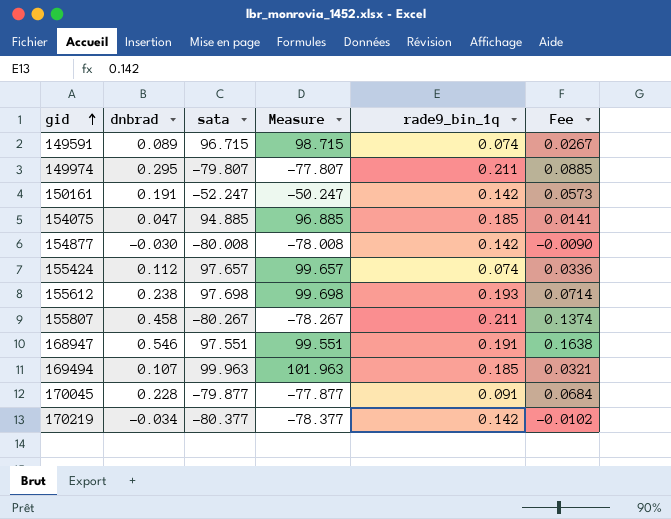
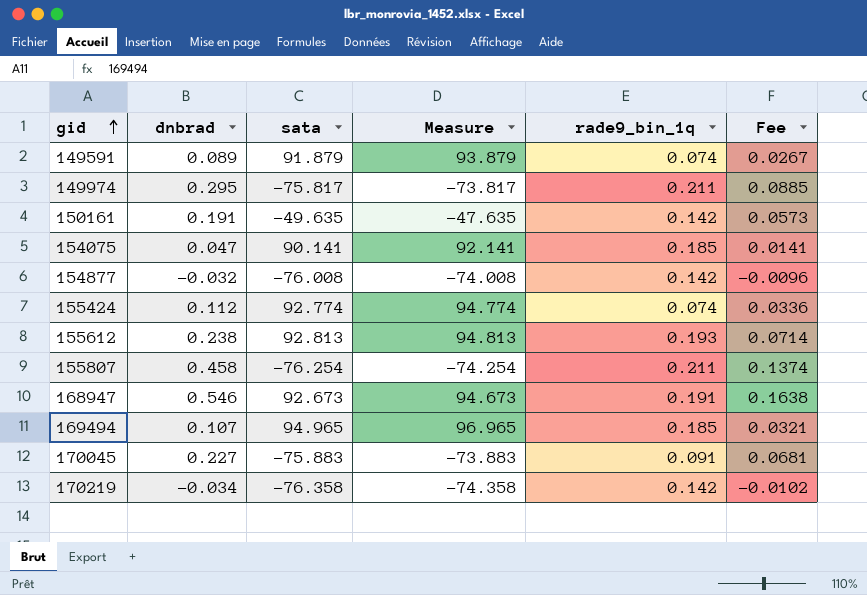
149591 | sata: 96.715 -> 91.879
149591 | Measure: 98.715 -> 93.879
149974 | sata: -79.807 -> -75.817
149974 | Measure: -77.807 -> -73.817
150161 | sata: -52.247 -> -49.635
150161 | Measure: -50.247 -> -47.635
154075 | sata: 94.885 -> 90.141
154075 | Measure: 96.885 -> 92.141
154877 | dnbrad: -0.030 -> -0.032
154877 | sata: -80.008 -> -76.008
154877 | Measure: -78.008 -> -74.008
154877 | Fee: -0.0090 -> -0.0096
155424 | sata: 97.657 -> 92.774
155424 | Measure: 99.657 -> 94.774
155612 | sata: 97.698 -> 92.813
155612 | Measure: 99.698 -> 94.813
155807 | sata: -80.267 -> -76.254
155807 | Measure: -78.267 -> -74.254
168947 | sata: 97.551 -> 92.673
168947 | Measure: 99.551 -> 94.673
169494 | sata: 99.963 -> 94.965
169494 | Measure: 101.963 -> 96.965
170045 | dnbrad: 0.228 -> 0.227
170045 | sata: -79.877 -> -75.883
170045 | Measure: -77.877 -> -73.883
170045 | Fee: 0.0684 -> 0.0681
170219 | sata: -80.377 -> -76.358
170219 | Measure: -78.377 -> -74.358

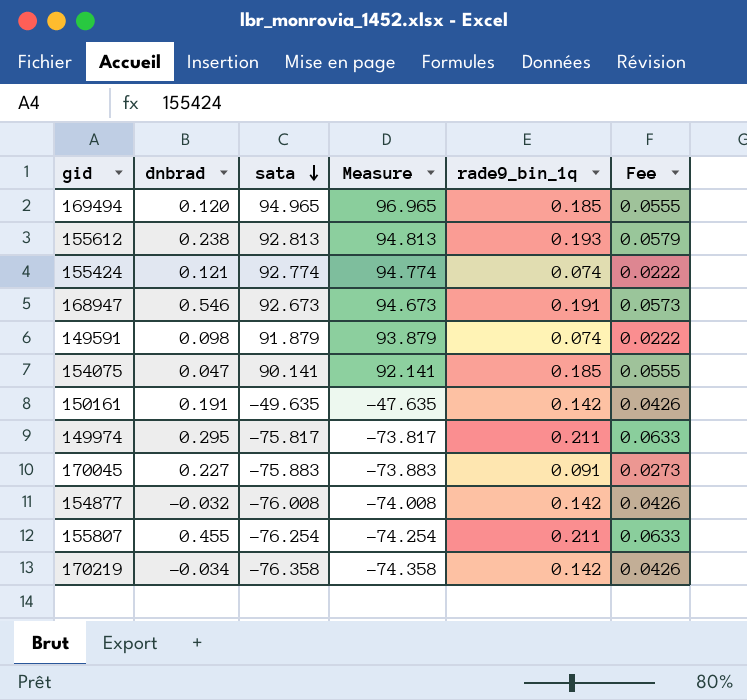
row order: gid ascending -> sata descending
column Fee | formula: [dnbrad] * 0.3 -> [rade9_bin_1q] * 0.3
169494 | dnbrad: 0.107 -> 0.120
155424 | dnbrad: 0.112 -> 0.121
149591 | dnbrad: 0.089 -> 0.098
155807 | dnbrad: 0.458 -> 0.455

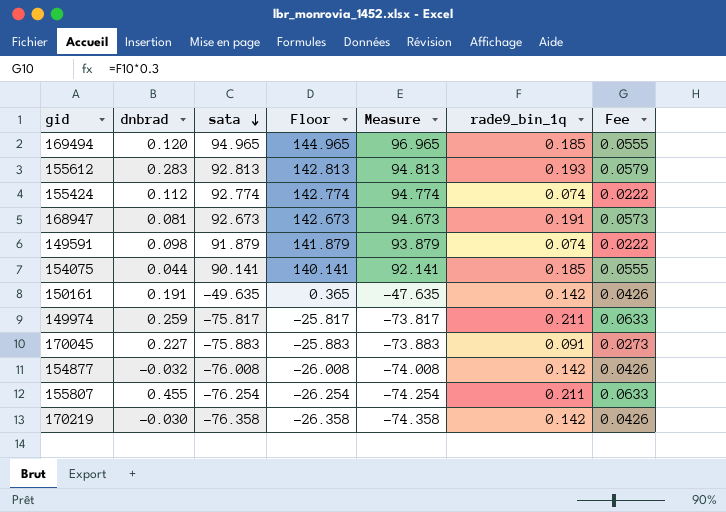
column Floor | formula: none -> [sata] + 50
155612 | dnbrad: 0.238 -> 0.283
155424 | dnbrad: 0.121 -> 0.112
168947 | dnbrad: 0.546 -> 0.081
154075 | dnbrad: 0.047 -> 0.044
149974 | dnbrad: 0.295 -> 0.259
170219 | dnbrad: -0.034 -> -0.030

